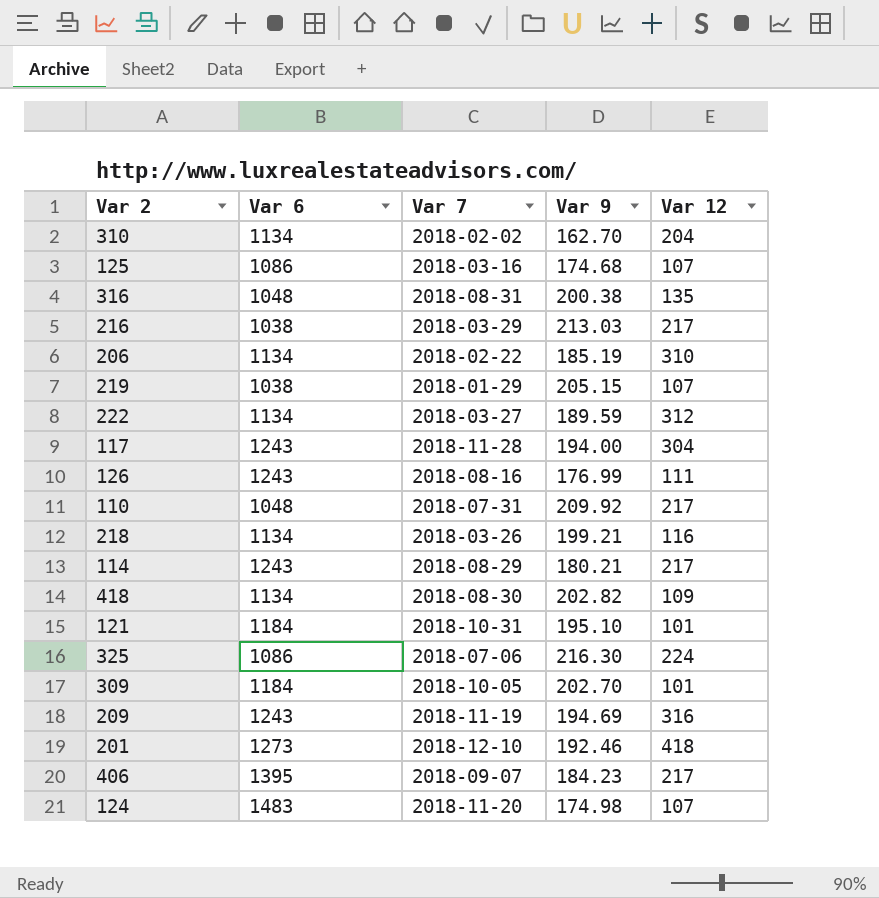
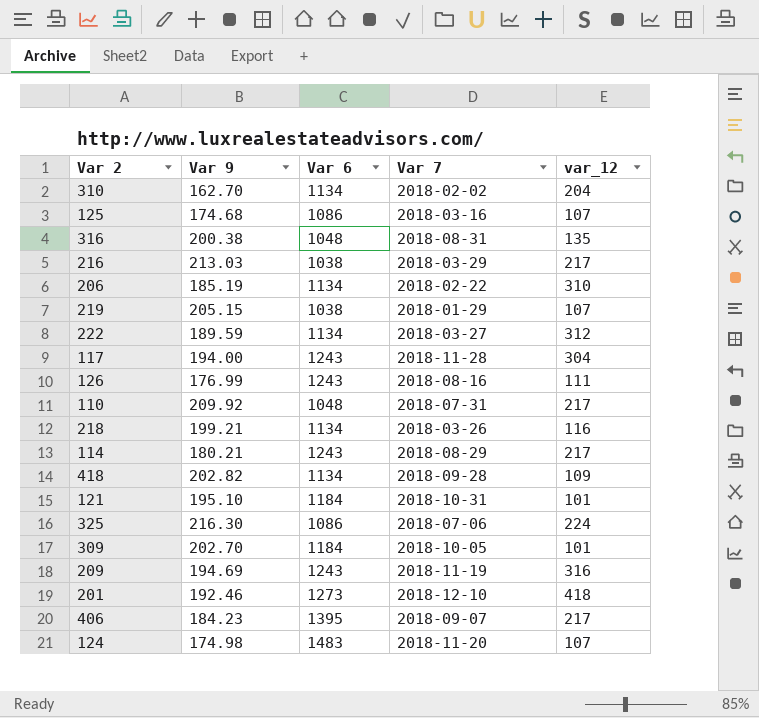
column Var 9 | position: 4 -> 2
column name: Var 12 -> var_12
418 | Var 7: 2018-08-30 -> 2018-09-28

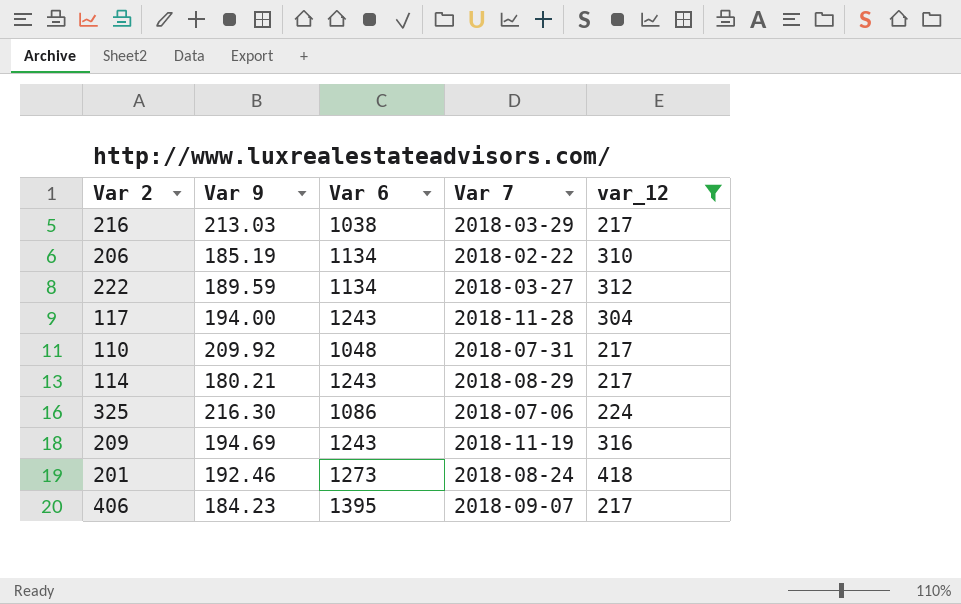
filter: none -> var_12 >= 217
201 | Var 7: 2018-12-10 -> 2018-08-24

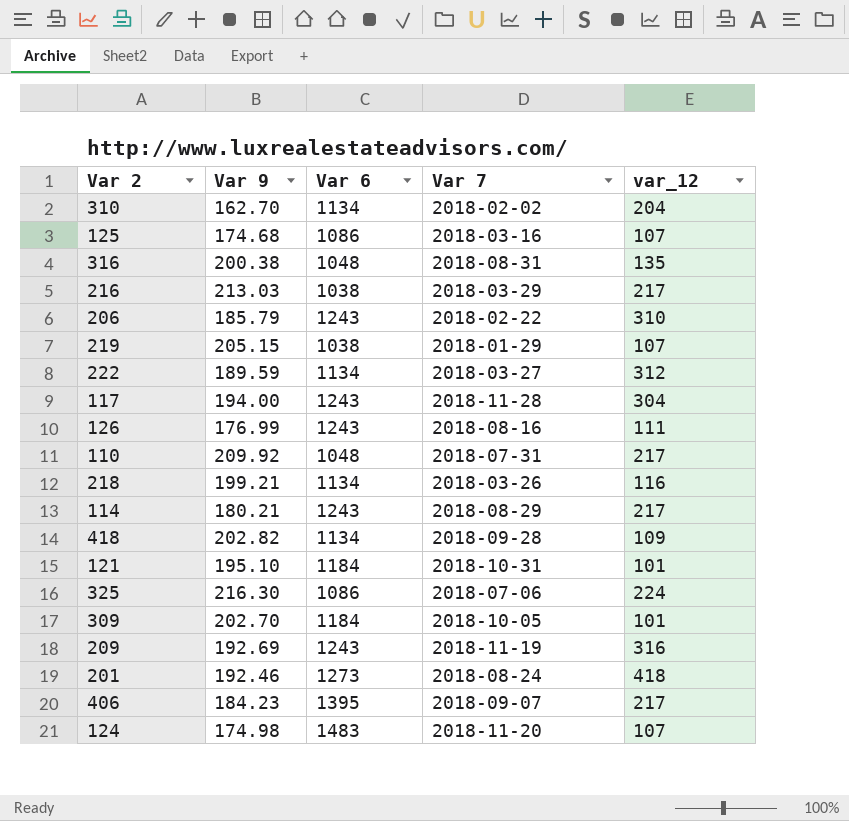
filter: var_12 >= 217 -> none
206 | Var 9: 185.19 -> 185.79
206 | Var 6: 1134 -> 1243
209 | Var 9: 194.69 -> 192.69

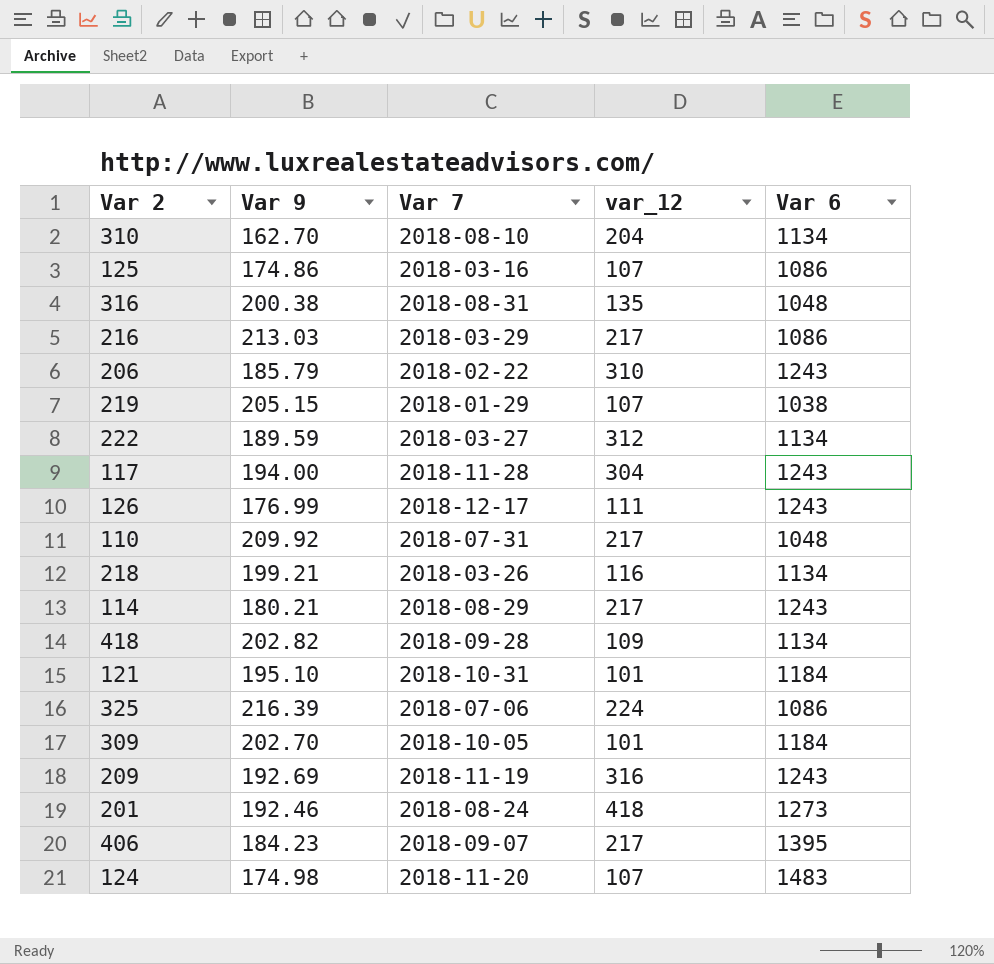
column Var 6 | position: 3 -> 5
310 | Var 7: 2018-02-02 -> 2018-08-10
125 | Var 9: 174.68 -> 174.86
216 | Var 6: 1038 -> 1086
126 | Var 7: 2018-08-16 -> 2018-12-17
325 | Var 9: 216.30 -> 216.39

